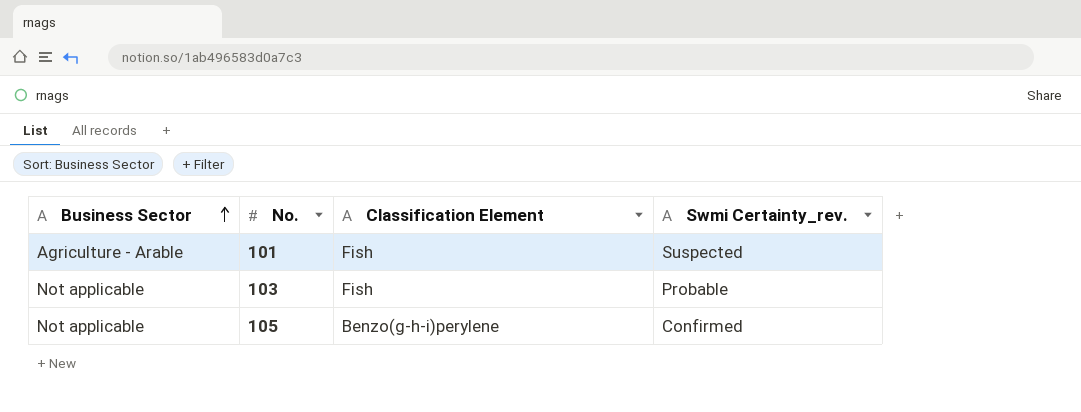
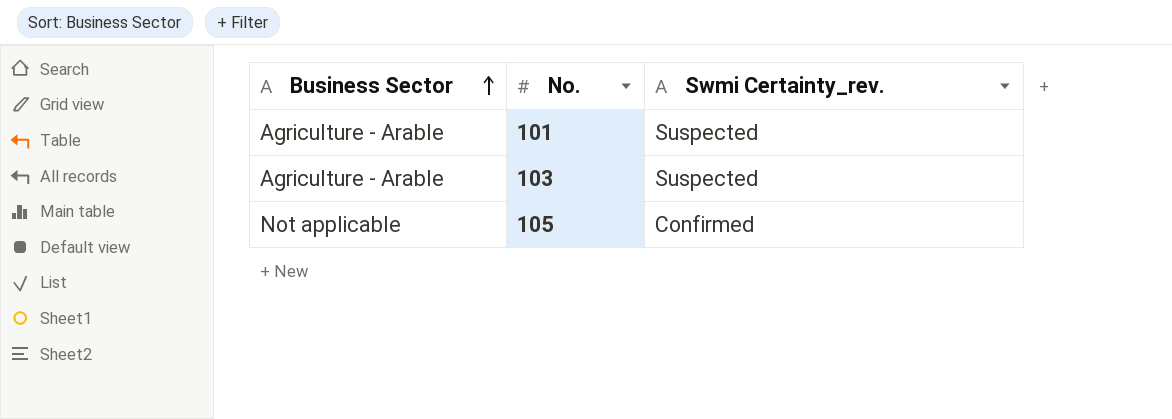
column Classification Element | position: 3 -> none
103 | Business Sector: Not applicable -> Agriculture - Arable
103 | Swmi Certainty_rev.: Probable -> Suspected

